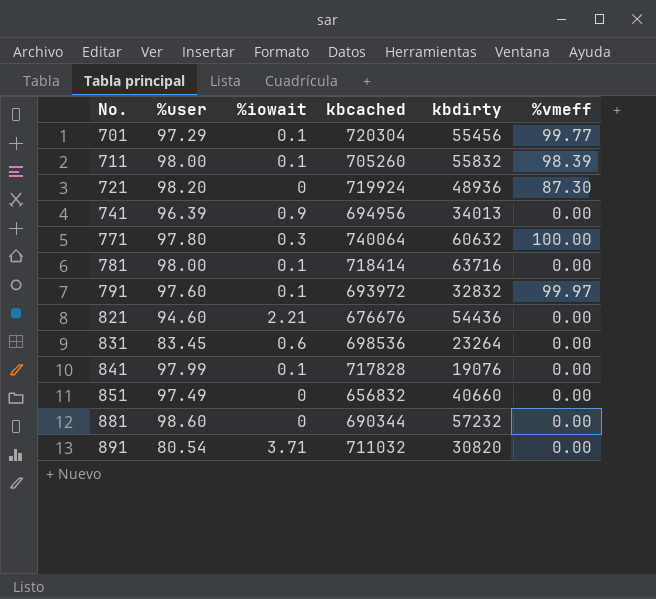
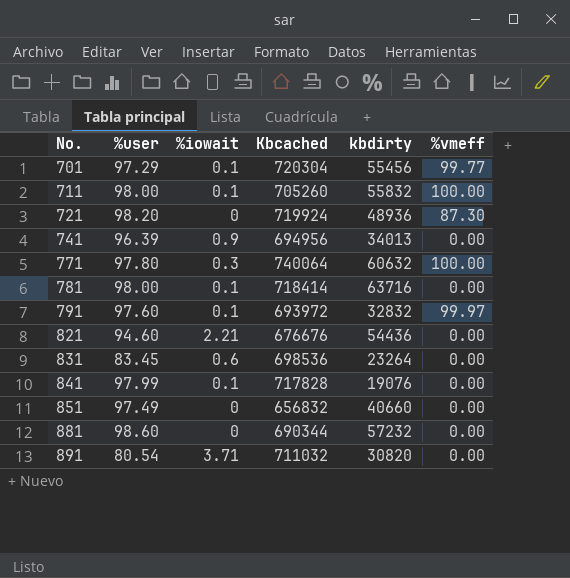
column name: kbcached -> Kbcached
711 | %vmeff: 98.39 -> 100.00

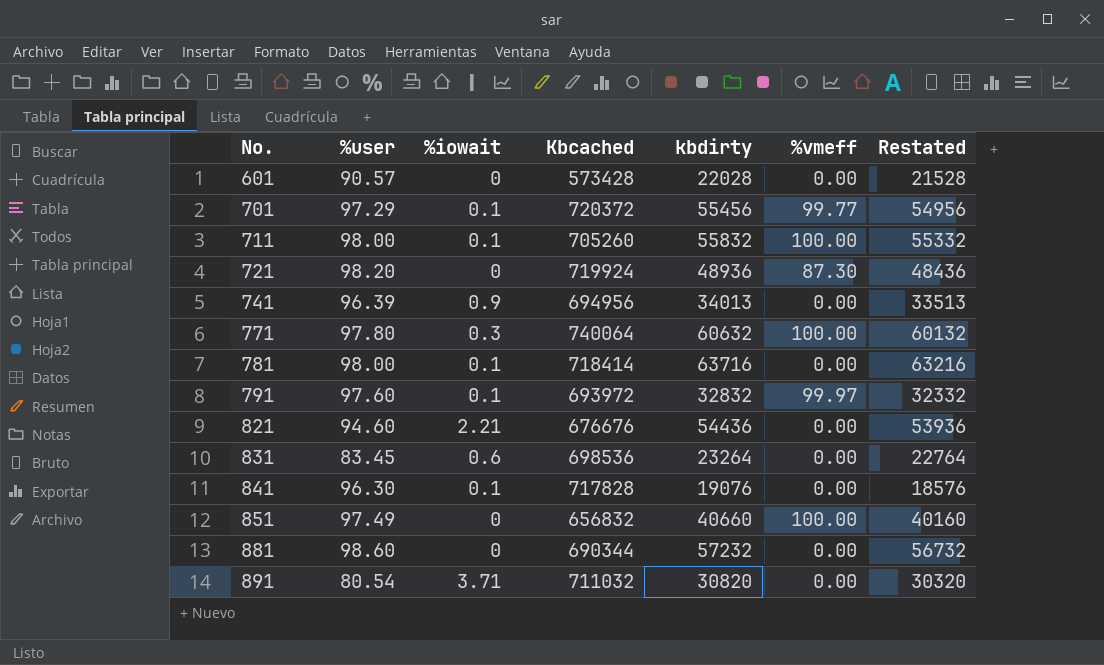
column Restated | formula: none -> [kbdirty] - 500
row 601: none -> 90.57 | 0 | 573428 | 22028 | 0.00 | 21528
701 | Kbcached: 720304 -> 720372
841 | %user: 97.99 -> 96.30
851 | %vmeff: 0.00 -> 100.00

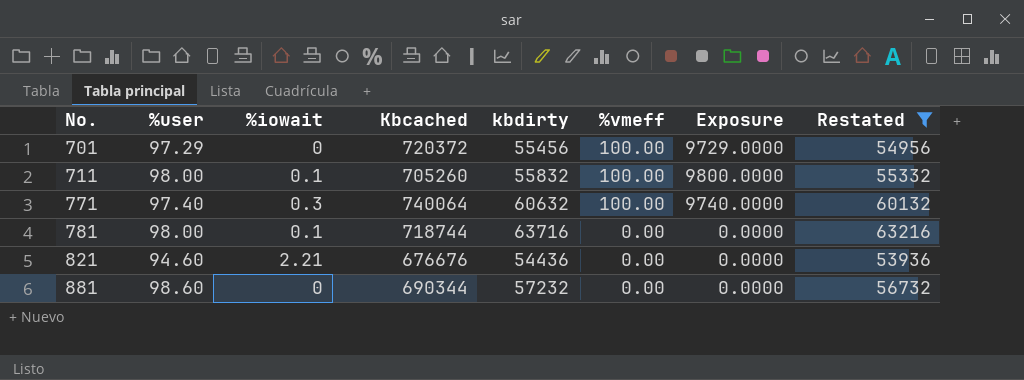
filter: none -> Restated >= 53936
column Exposure | formula: none -> [%user] * [%vmeff]
701 | %iowait: 0.1 -> 0
701 | %vmeff: 99.77 -> 100.00
771 | %user: 97.80 -> 97.40
781 | Kbcached: 718414 -> 718744

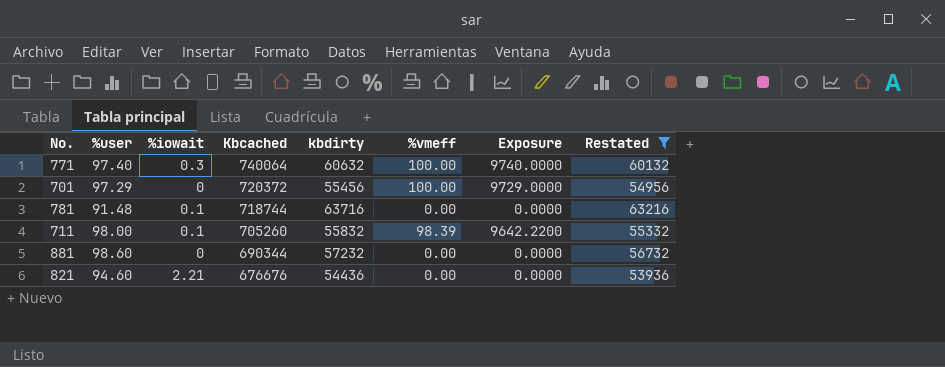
row order: No. ascending -> Kbcached descending
781 | %user: 98.00 -> 91.48
711 | %vmeff: 100.00 -> 98.39
711 | Exposure: 9800.0000 -> 9642.2200

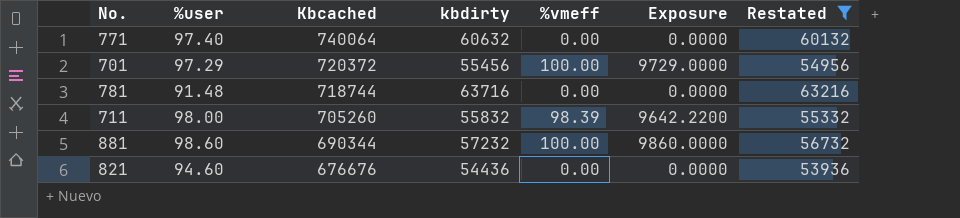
column %iowait | position: 3 -> none
771 | %vmeff: 100.00 -> 0.00
771 | Exposure: 9740.0000 -> 0.0000
881 | %vmeff: 0.00 -> 100.00
881 | Exposure: 0.0000 -> 9860.0000

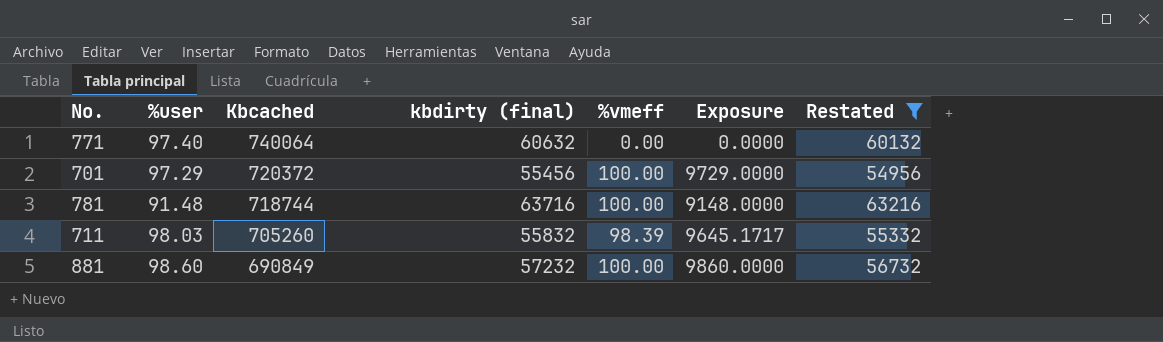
column name: kbdirty -> kbdirty (final)
row 821: 94.60 | 676676 | 54436 | 0.00 | 0.0000 | 53936 -> none
781 | %vmeff: 0.00 -> 100.00
781 | Exposure: 0.0000 -> 9148.0000
711 | %user: 98.00 -> 98.03
711 | Exposure: 9642.2200 -> 9645.1717
881 | Kbcached: 690344 -> 690849

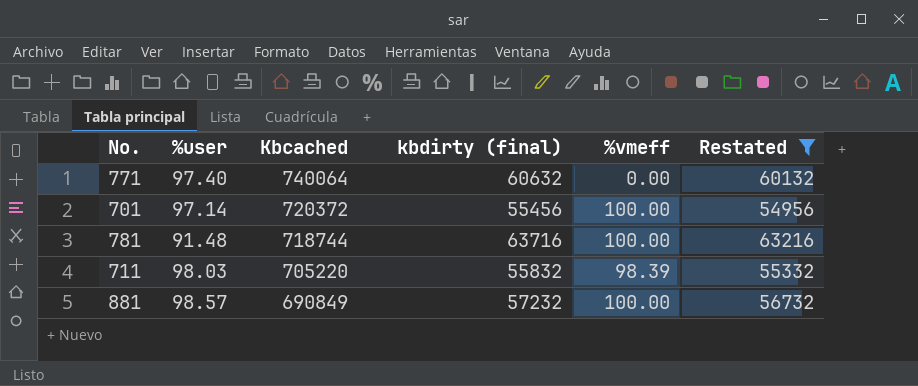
column Exposure | formula: [%user] * [%vmeff] -> none
701 | %user: 97.29 -> 97.14
711 | Kbcached: 705260 -> 705220
881 | %user: 98.60 -> 98.57

